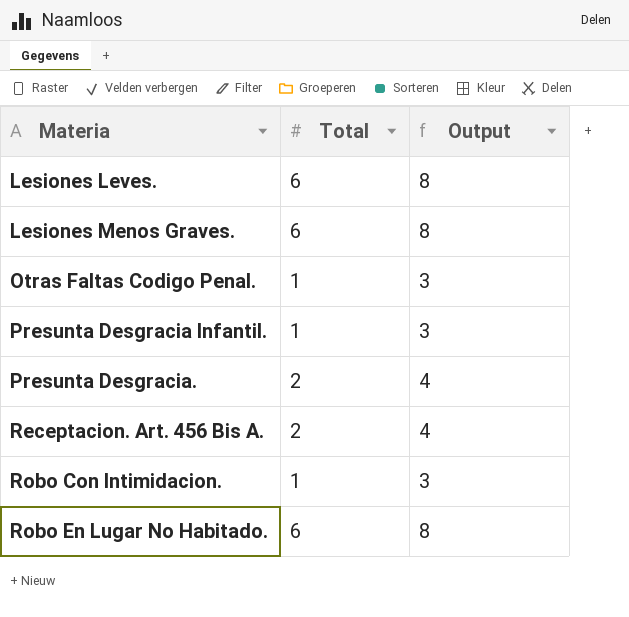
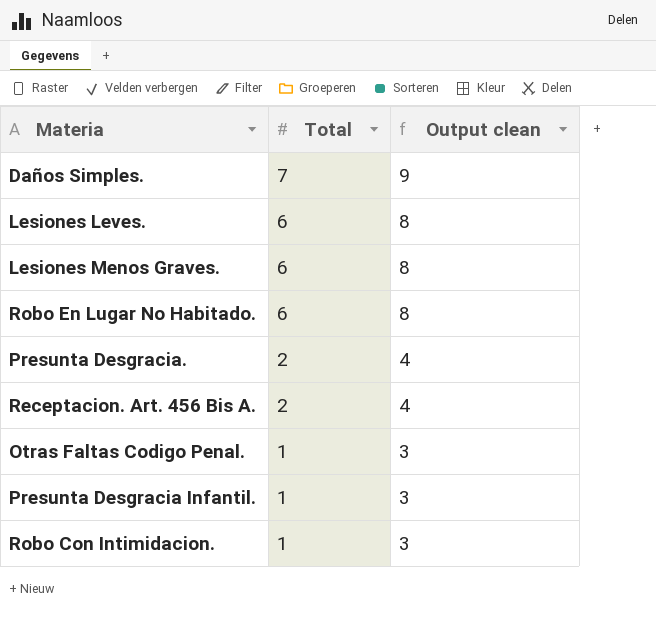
row order: Materia ascending -> Total descending
column name: Output -> Output clean
row Daños Simples.: none -> 7 | 9

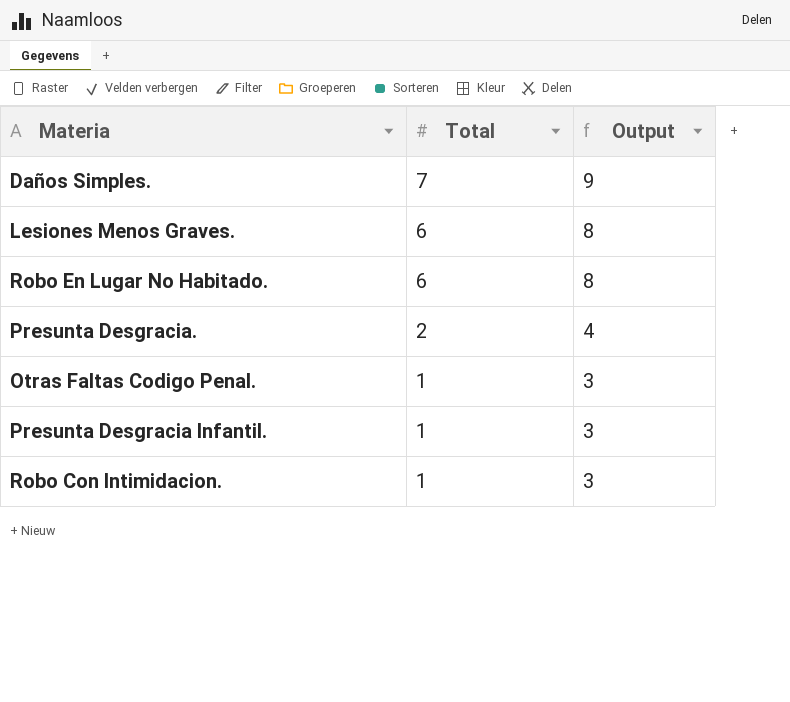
column name: Output clean -> Output
row Lesiones Leves.: 6 | 8 -> none
row Receptacion. Art. 456 Bis A.: 2 | 4 -> none

